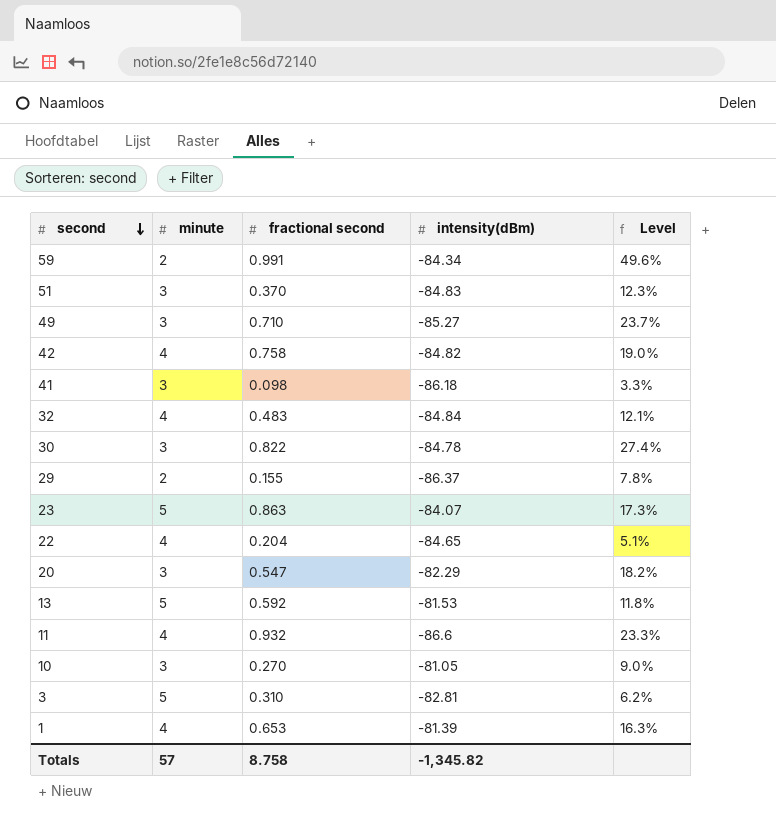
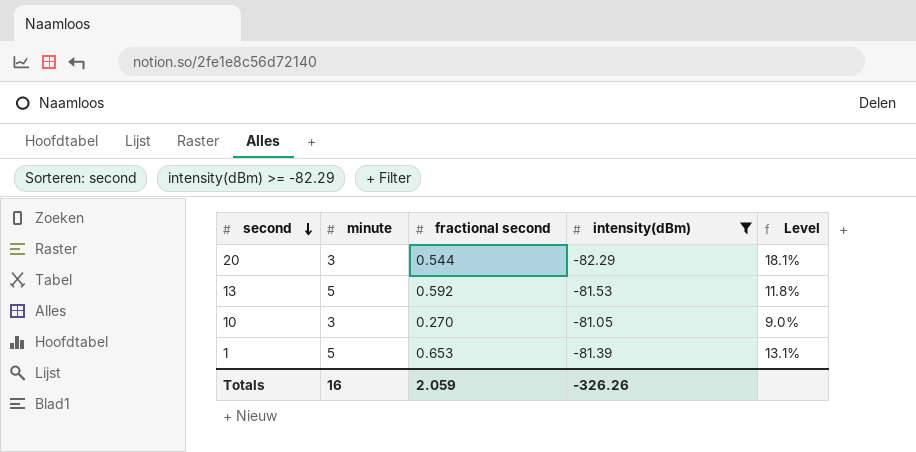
filter: none -> intensity(dBm) >= -82.29
20 | fractional second: 0.547 -> 0.544
20 | Level: 18.2% -> 18.1%
1 | minute: 4 -> 5
1 | Level: 16.3% -> 13.1%
Totals | minute: 57 -> 16
Totals | fractional second: 8.758 -> 2.059
Totals | intensity(dBm): -1,345.82 -> -326.26

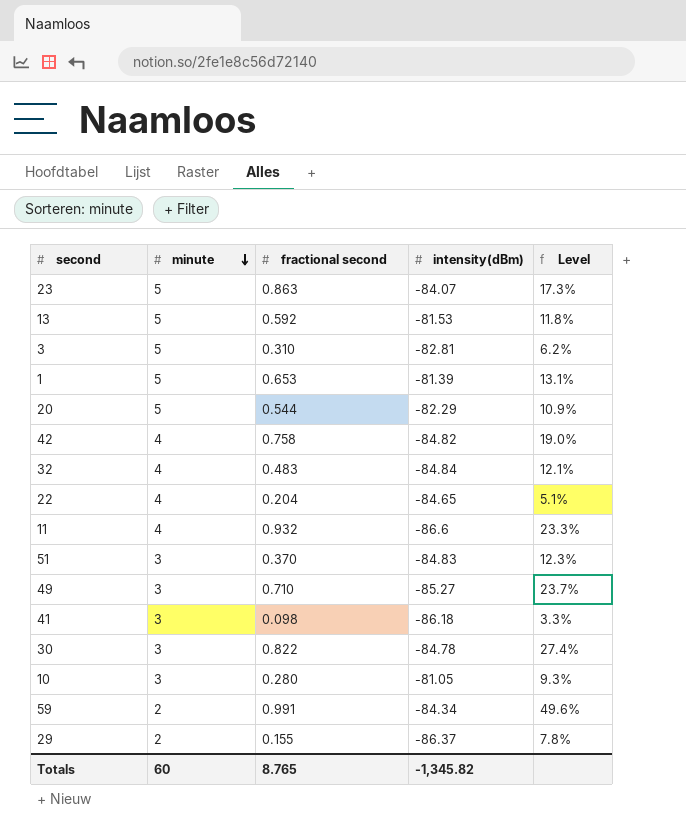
filter: intensity(dBm) >= -82.29 -> none
row order: second descending -> minute descending
20 | minute: 3 -> 5
20 | Level: 18.1% -> 10.9%
10 | fractional second: 0.270 -> 0.280
10 | Level: 9.0% -> 9.3%
Totals | minute: 16 -> 60
Totals | fractional second: 2.059 -> 8.765
Totals | intensity(dBm): -326.26 -> -1,345.82

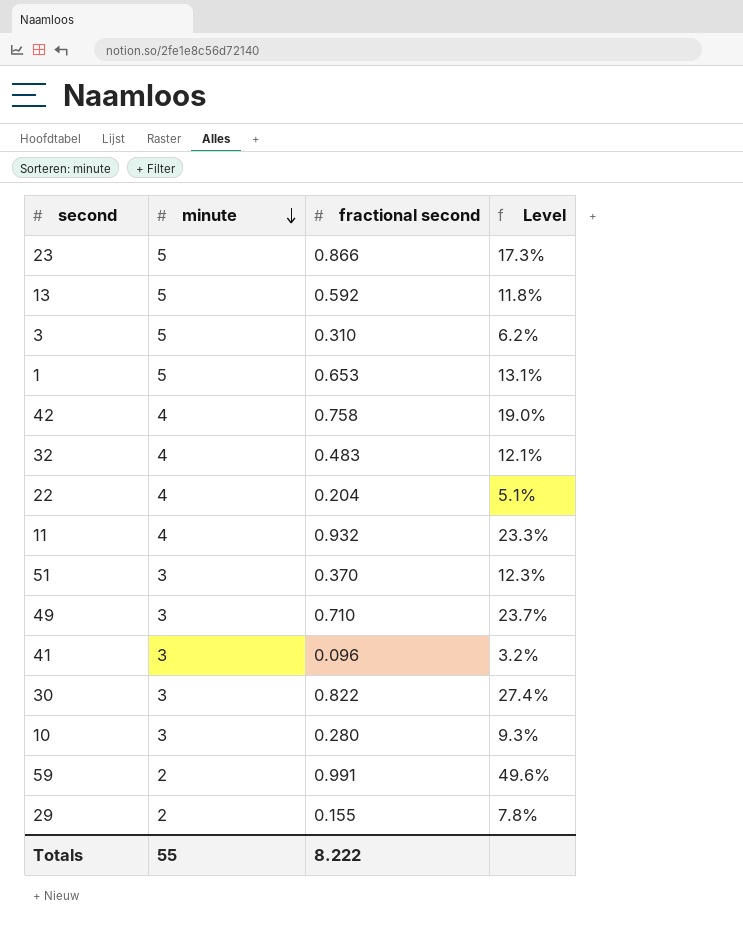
column intensity(dBm) | position: 4 -> none
row 20: 5 | 0.544 | -82.29 | 10.9% -> none
23 | fractional second: 0.863 -> 0.866
41 | fractional second: 0.098 -> 0.096
41 | Level: 3.3% -> 3.2%
Totals | minute: 60 -> 55
Totals | fractional second: 8.765 -> 8.222

